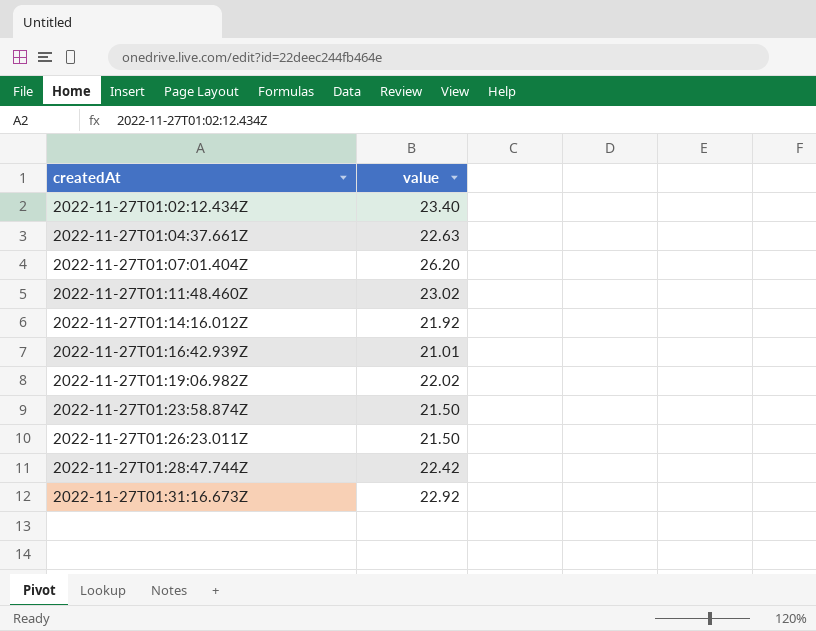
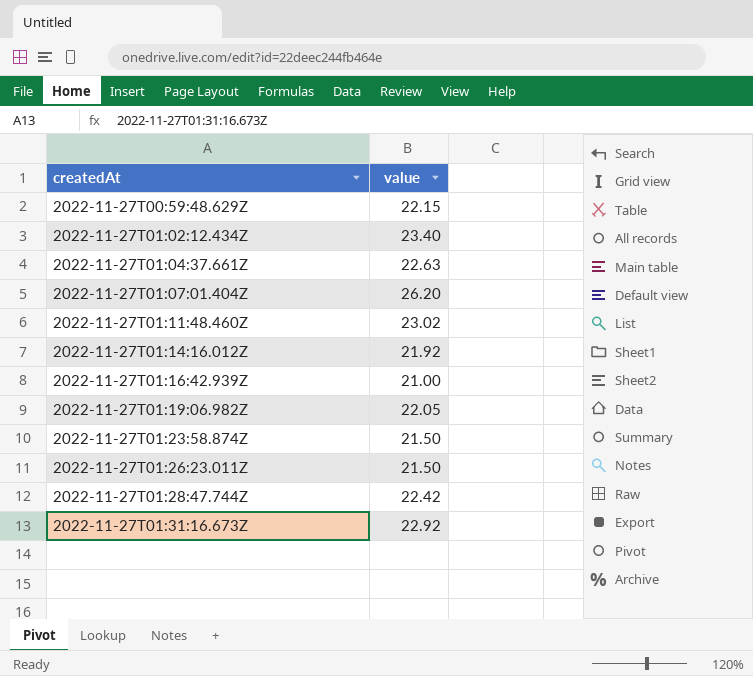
row 2022-11-27T00:59:48.629Z: none -> 22.15
2022-11-27T01:16:42.939Z | value: 21.01 -> 21.00
2022-11-27T01:19:06.982Z | value: 22.02 -> 22.05

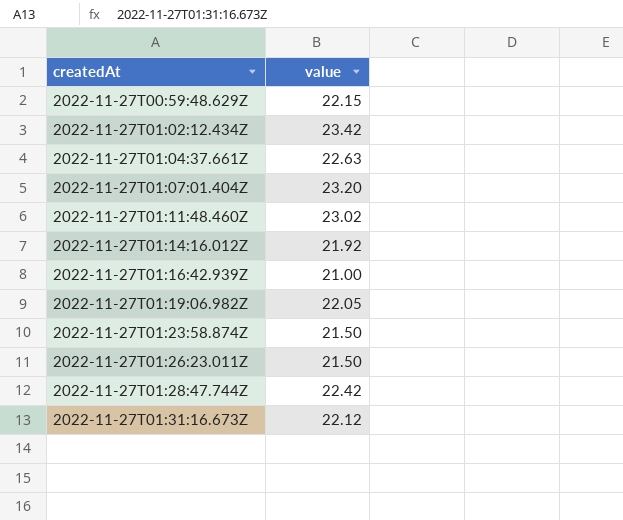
2022-11-27T01:02:12.434Z | value: 23.40 -> 23.42
2022-11-27T01:07:01.404Z | value: 26.20 -> 23.20
2022-11-27T01:31:16.673Z | value: 22.92 -> 22.12

